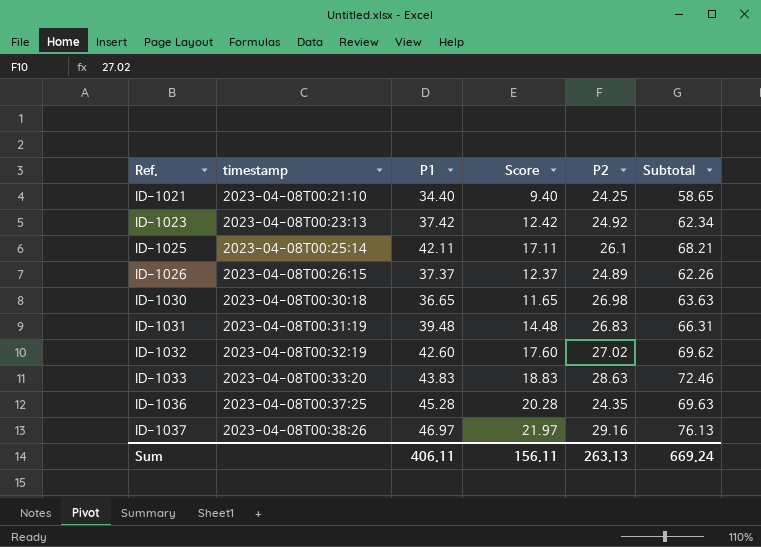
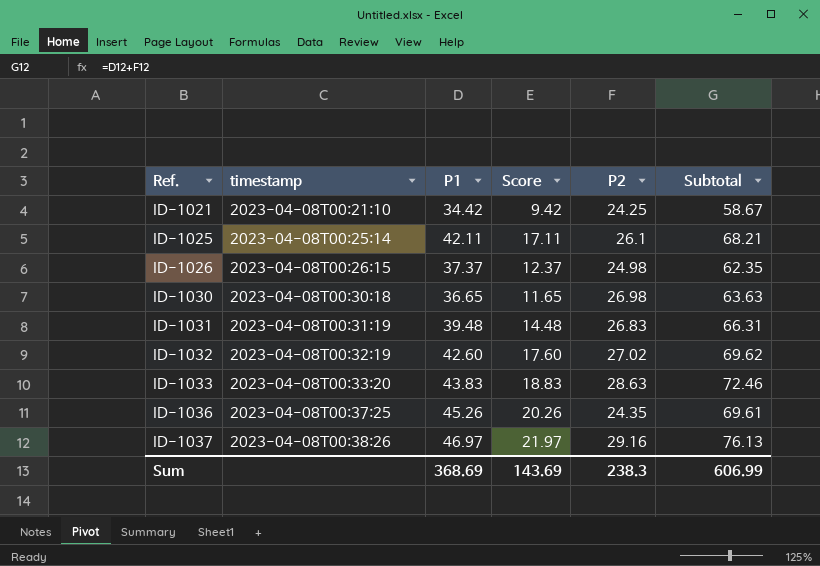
row ID-1023: 2023-04-08T00:23:13 | 37.42 | 12.42 | 24.92 | 62.34 -> none
ID-1021 | P1: 34.40 -> 34.42
ID-1021 | Score: 9.40 -> 9.42
ID-1021 | Subtotal: 58.65 -> 58.67
ID-1026 | P2: 24.89 -> 24.98
ID-1026 | Subtotal: 62.26 -> 62.35
ID-1036 | P1: 45.28 -> 45.26
ID-1036 | Score: 20.28 -> 20.26
ID-1036 | Subtotal: 69.63 -> 69.61
Sum | P1: 406.11 -> 368.69
Sum | Score: 156.11 -> 143.69
Sum | P2: 263.13 -> 238.3
Sum | Subtotal: 669.24 -> 606.99

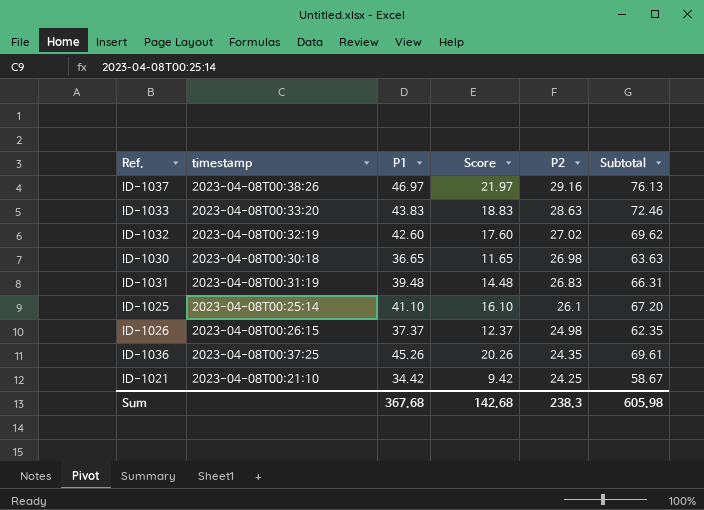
row order: Ref. ascending -> P2 descending
ID-1025 | P1: 42.11 -> 41.10
ID-1025 | Score: 17.11 -> 16.10
ID-1025 | Subtotal: 68.21 -> 67.20
Sum | P1: 368.69 -> 367.68
Sum | Score: 143.69 -> 142.68
Sum | Subtotal: 606.99 -> 605.98

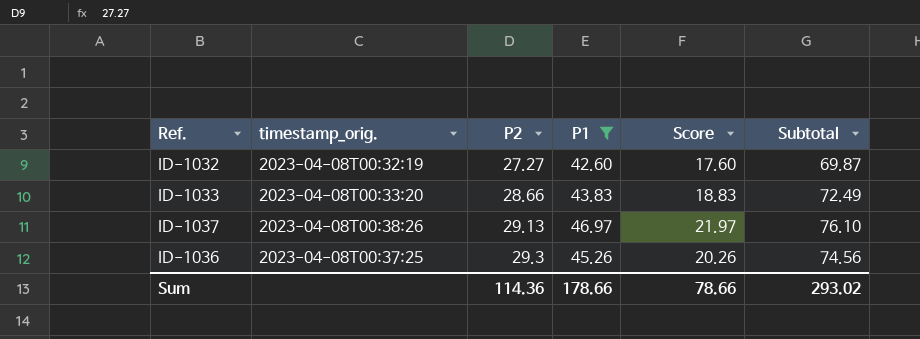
filter: none -> P1 >= 42.60
row order: P2 descending -> P2 ascending
column name: timestamp -> timestamp_orig.
column P2 | position: 5 -> 3
ID-1032 | P2: 27.02 -> 27.27
ID-1032 | Subtotal: 69.62 -> 69.87
ID-1033 | P2: 28.63 -> 28.66
ID-1033 | Subtotal: 72.46 -> 72.49
ID-1037 | P2: 29.16 -> 29.13
ID-1037 | Subtotal: 76.13 -> 76.10
ID-1036 | P2: 24.35 -> 29.3
ID-1036 | Subtotal: 69.61 -> 74.56
Sum | P2: 238.3 -> 114.36
Sum | P1: 367.68 -> 178.66
Sum | Score: 142.68 -> 78.66
Sum | Subtotal: 605.98 -> 293.02

